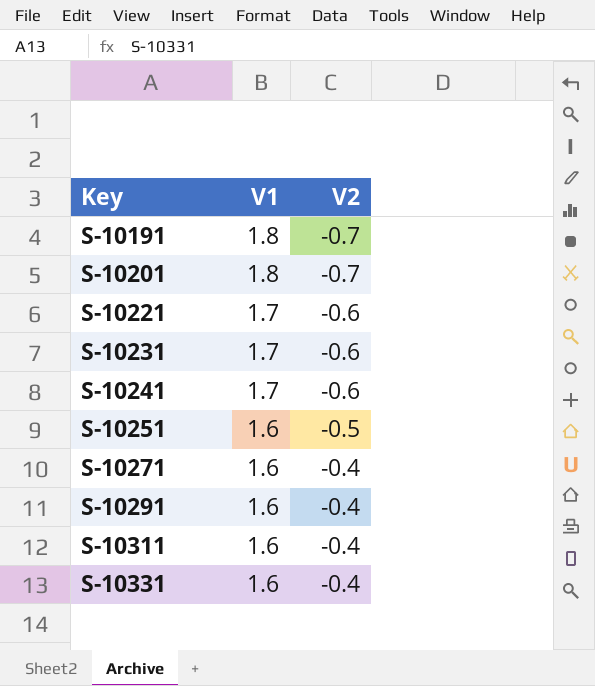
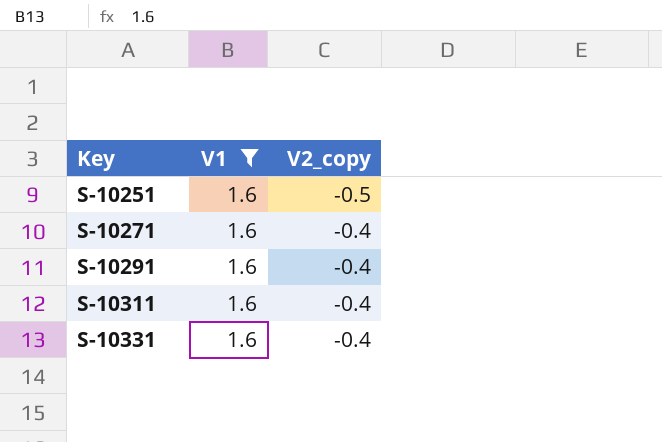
filter: none -> V1 = 1.6
column name: V2 -> V2_copy

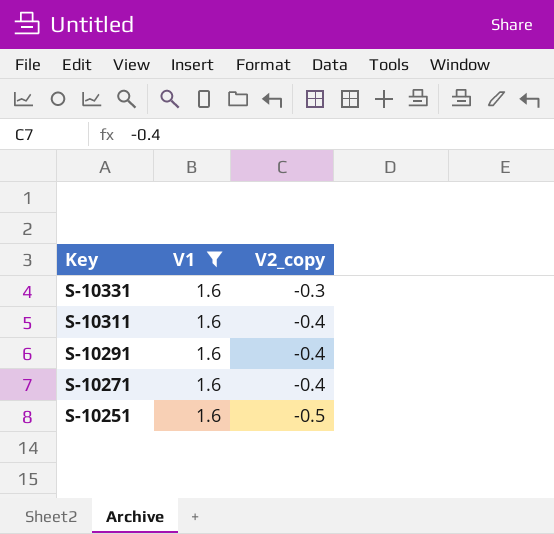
row order: Key ascending -> Key descending
S-10331 | V2_copy: -0.4 -> -0.3

